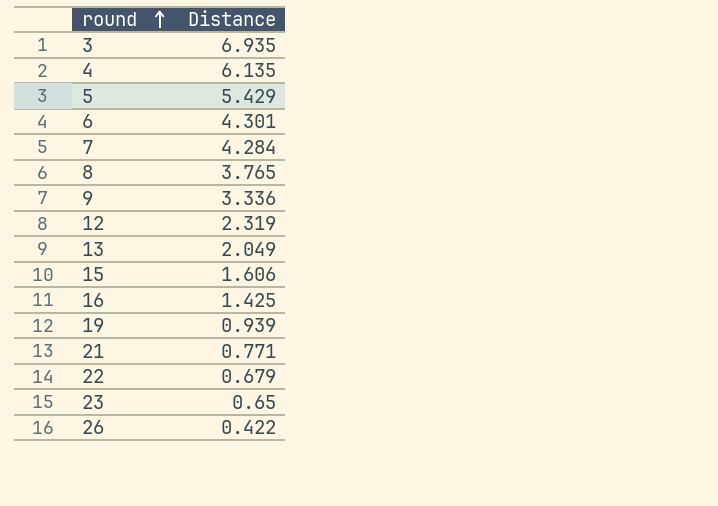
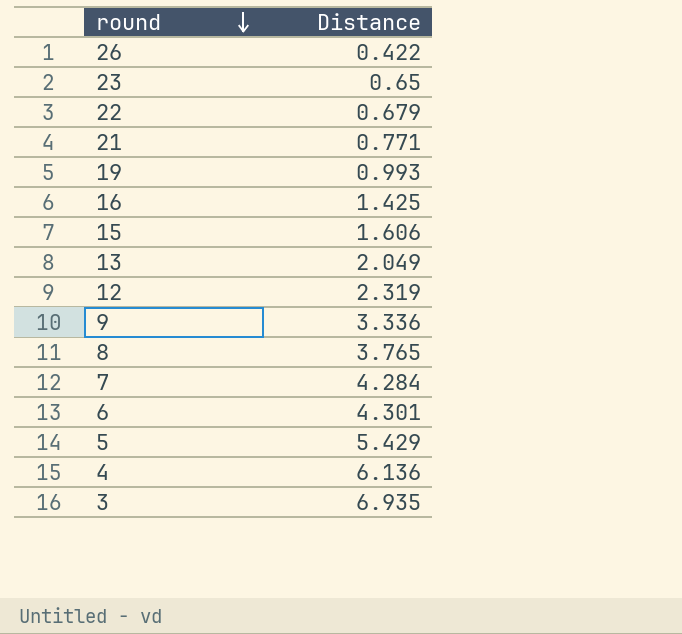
row order: round ascending -> round descending
19 | Distance: 0.939 -> 0.993
4 | Distance: 6.135 -> 6.136

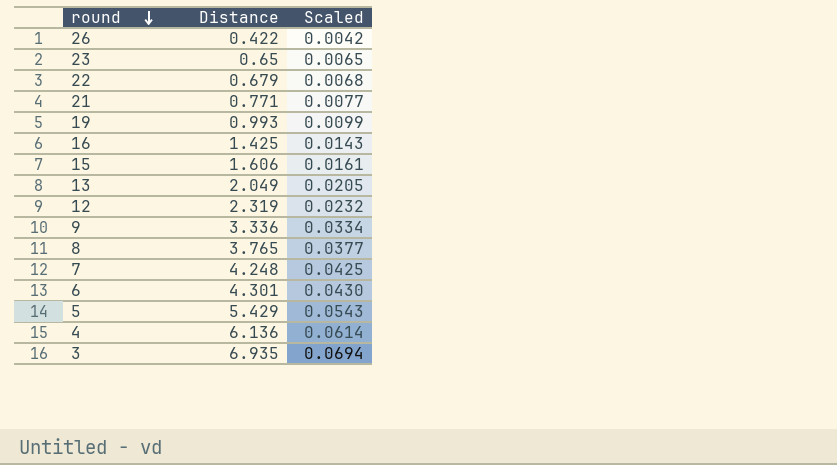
column Scaled | formula: none -> [Distance] * 0.01
7 | Distance: 4.284 -> 4.248

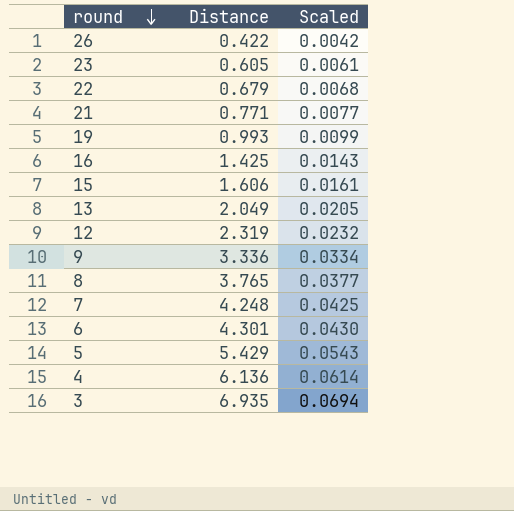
23 | Distance: 0.65 -> 0.605
23 | Scaled: 0.0065 -> 0.0061

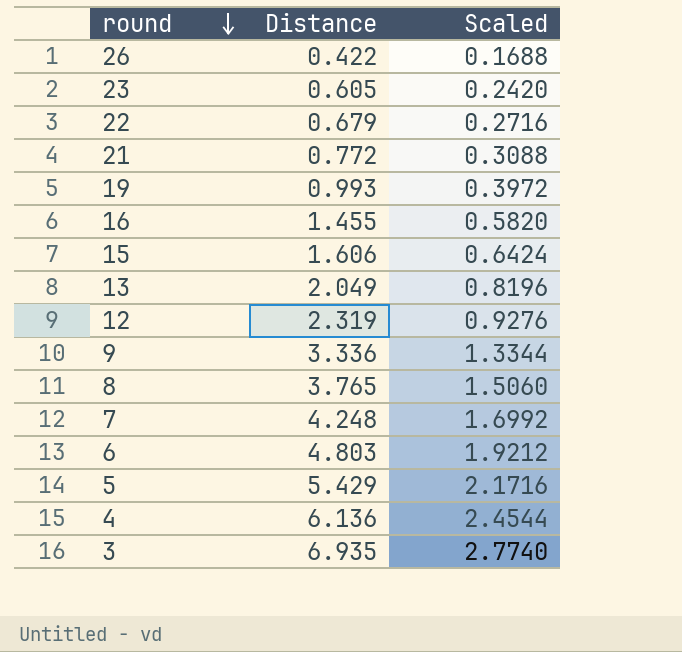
column Scaled | formula: [Distance] * 0.01 -> [Distance] * 0.4
21 | Distance: 0.771 -> 0.772
16 | Distance: 1.425 -> 1.455
6 | Distance: 4.301 -> 4.803

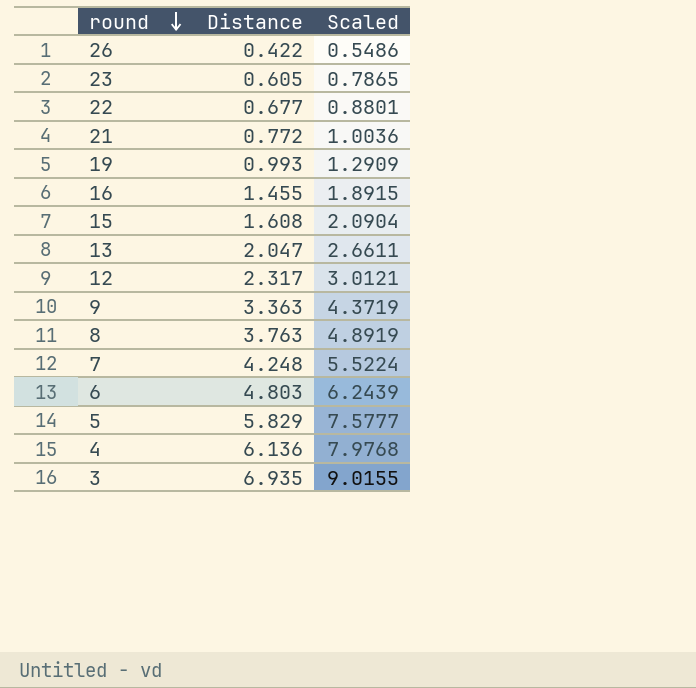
column Scaled | formula: [Distance] * 0.4 -> [Distance] * 1.3
22 | Distance: 0.679 -> 0.677
15 | Distance: 1.606 -> 1.608
13 | Distance: 2.049 -> 2.047
12 | Distance: 2.319 -> 2.317
9 | Distance: 3.336 -> 3.363
8 | Distance: 3.765 -> 3.763
5 | Distance: 5.429 -> 5.829

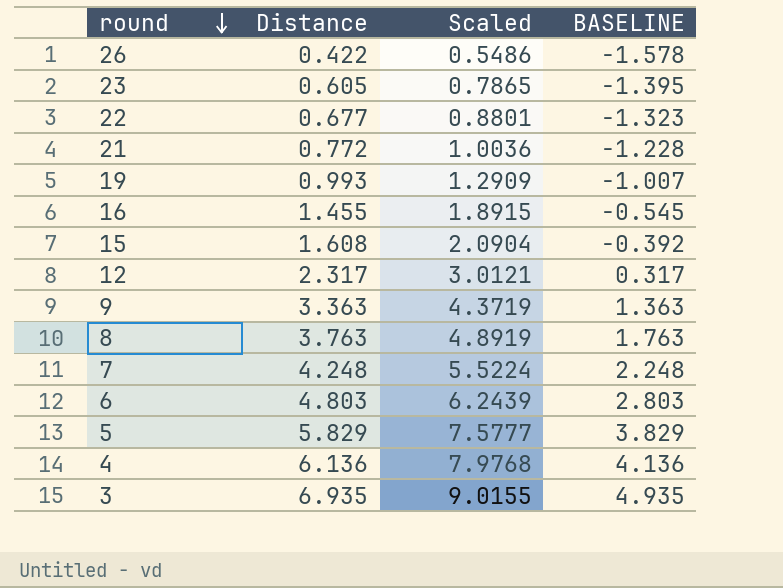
column BASELINE | formula: none -> [Distance] - 2
row 13: 2.047 | 2.6611 -> none

